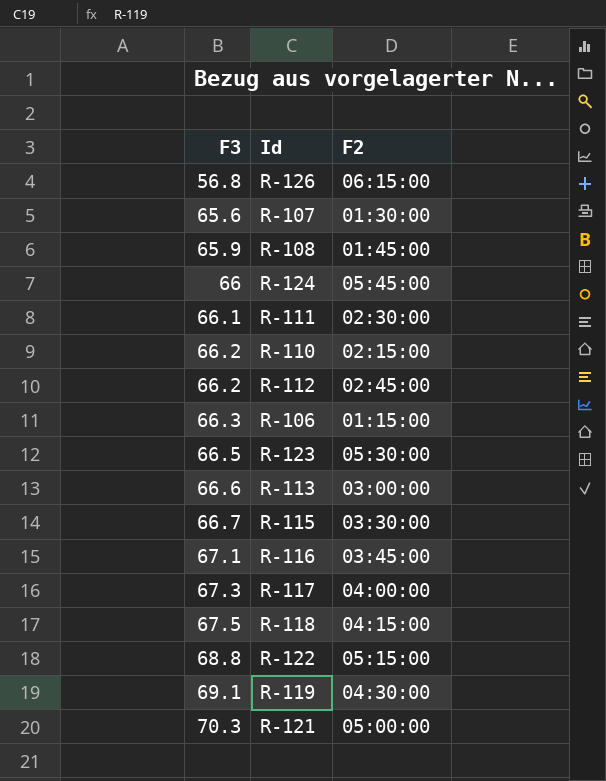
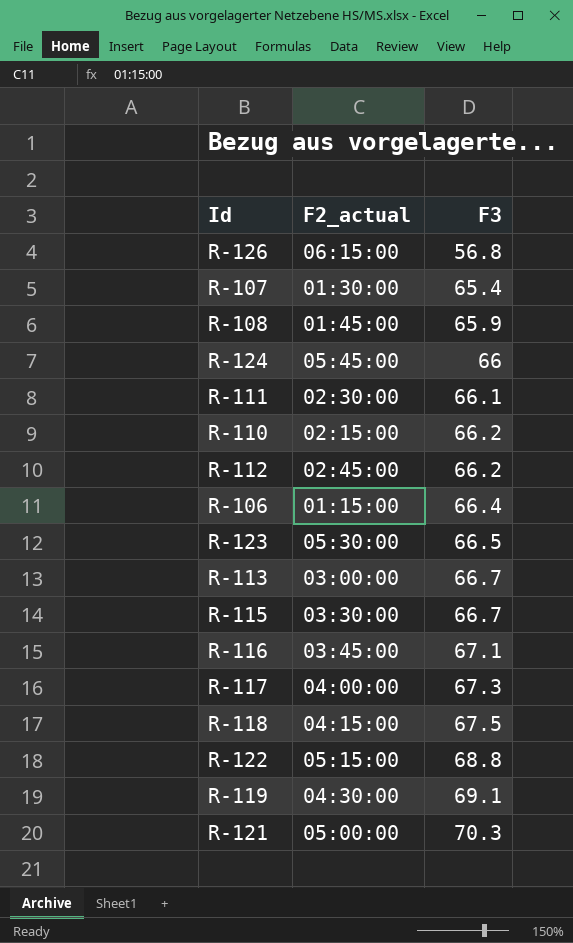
column name: F2 -> F2_actual
column F3 | position: 1 -> 3
R-107 | F3: 65.6 -> 65.4
R-106 | F3: 66.3 -> 66.4
R-113 | F3: 66.6 -> 66.7

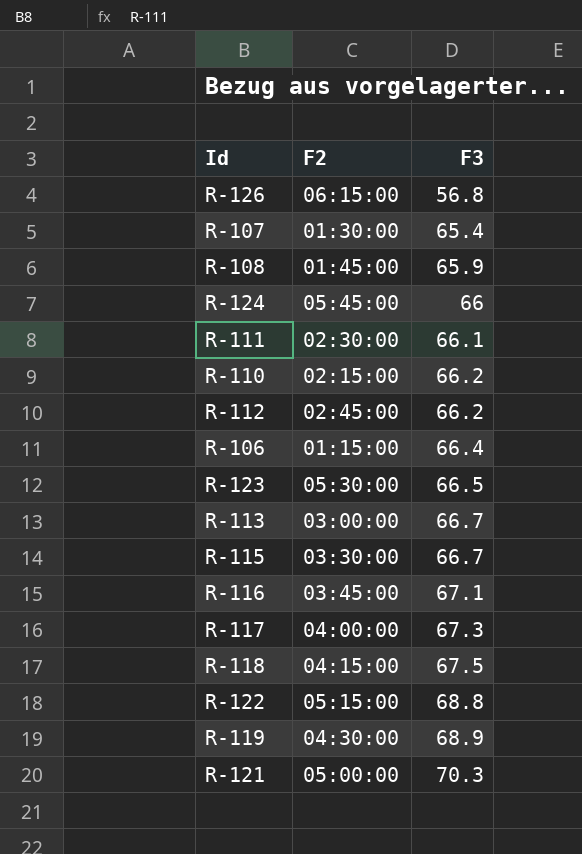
column name: F2_actual -> F2
R-119 | F3: 69.1 -> 68.9

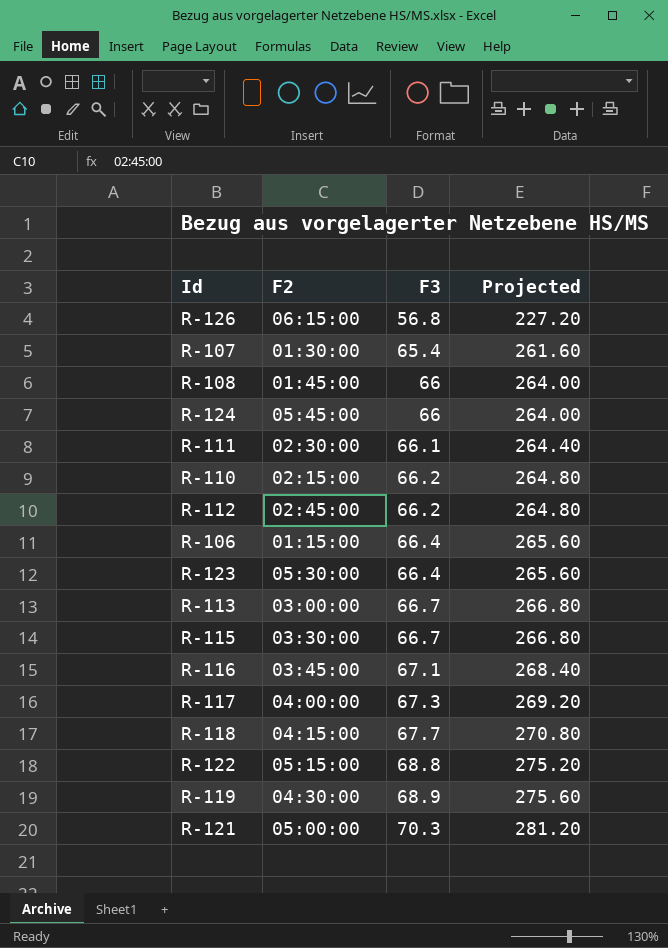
column Projected | formula: none -> [F3] * 4
R-108 | F3: 65.9 -> 66
R-123 | F3: 66.5 -> 66.4
R-118 | F3: 67.5 -> 67.7

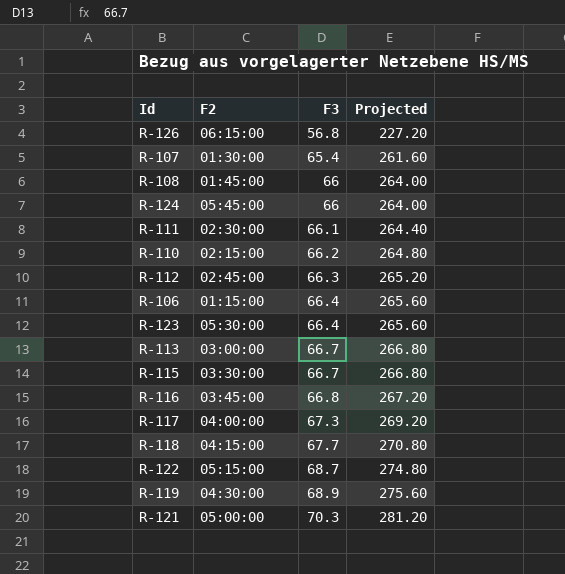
R-112 | F3: 66.2 -> 66.3
R-112 | Projected: 264.80 -> 265.20
R-116 | F3: 67.1 -> 66.8
R-116 | Projected: 268.40 -> 267.20
R-122 | F3: 68.8 -> 68.7
R-122 | Projected: 275.20 -> 274.80

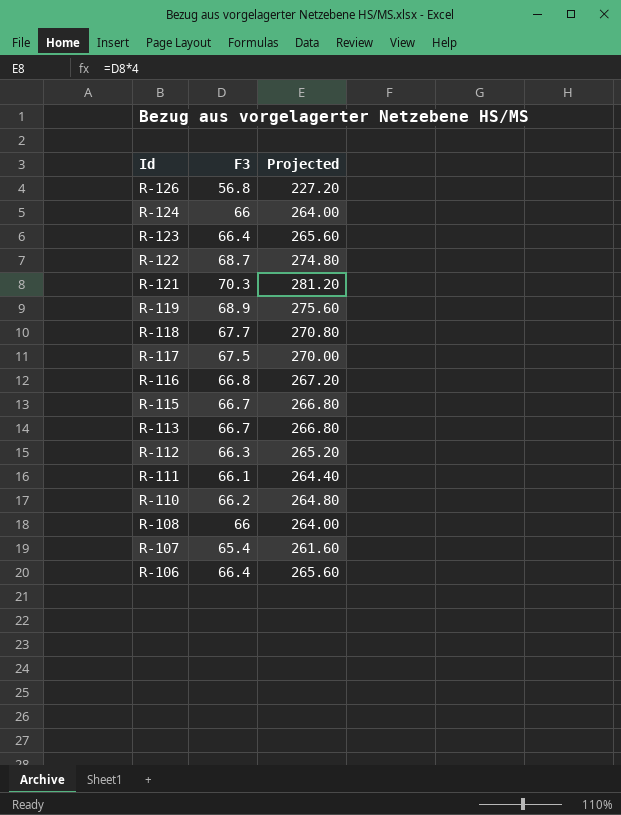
row order: F3 ascending -> Id descending
column F2 | position: 2 -> none
R-117 | F3: 67.3 -> 67.5
R-117 | Projected: 269.20 -> 270.00

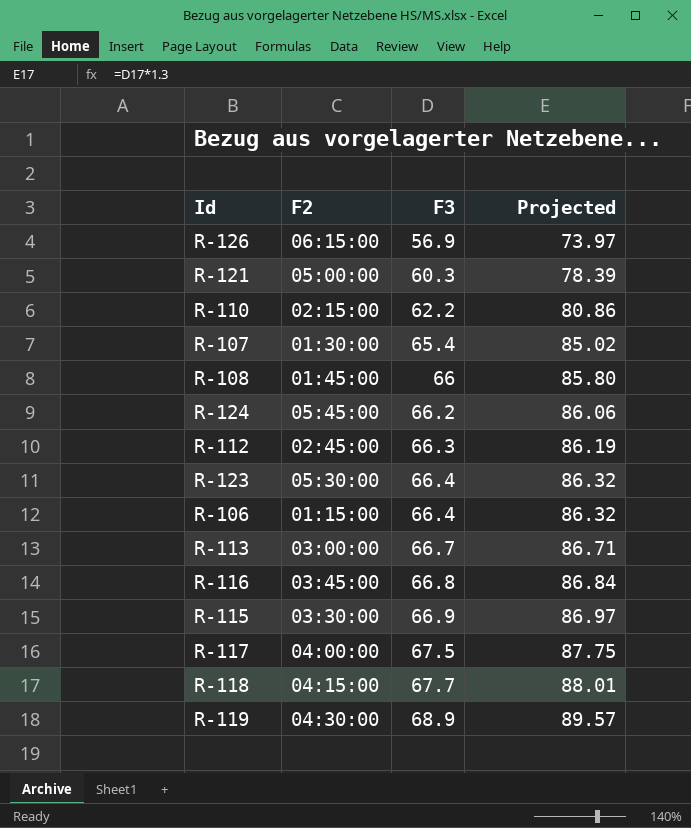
row order: Id descending -> F3 ascending
column F2 | position: none -> 2
column Projected | formula: [F3] * 4 -> [F3] * 1.3
row R-122: 68.7 | 274.80 -> none
row R-111: 66.1 | 264.40 -> none
R-126 | F3: 56.8 -> 56.9
R-121 | F3: 70.3 -> 60.3
R-110 | F3: 66.2 -> 62.2
R-124 | F3: 66 -> 66.2
R-115 | F3: 66.7 -> 66.9

